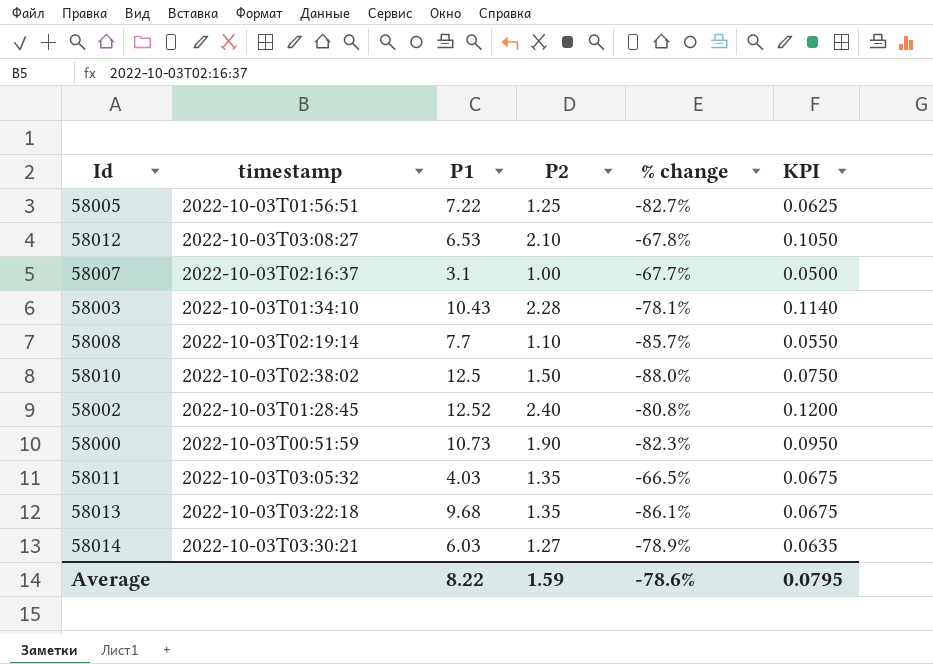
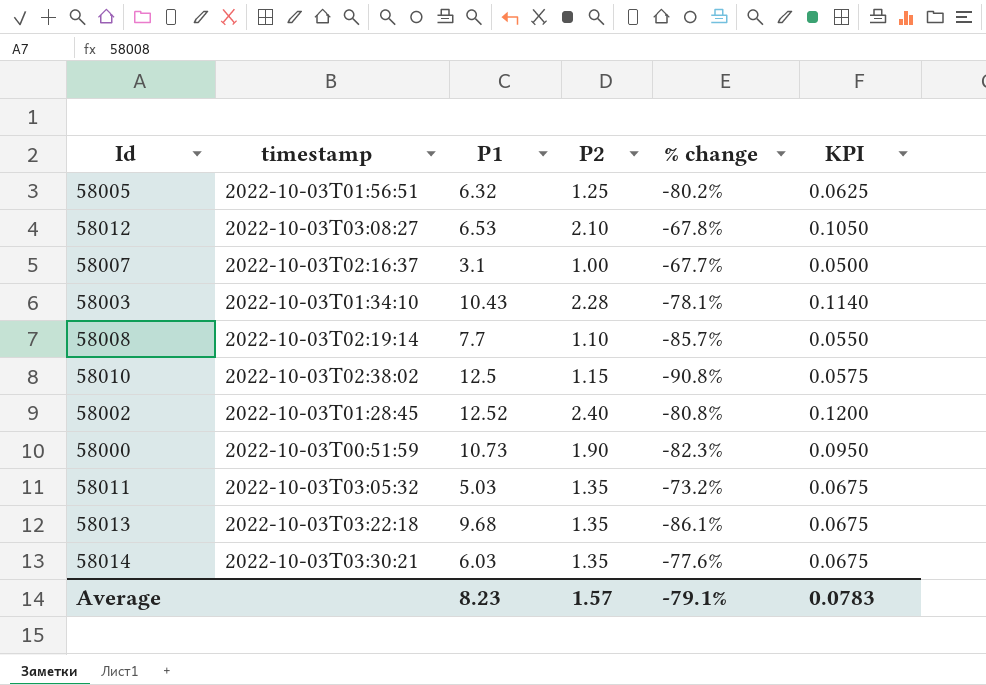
58005 | P1: 7.22 -> 6.32
58005 | % change: -82.7% -> -80.2%
58010 | P2: 1.50 -> 1.15
58010 | % change: -88.0% -> -90.8%
58010 | KPI: 0.0750 -> 0.0575
58011 | P1: 4.03 -> 5.03
58011 | % change: -66.5% -> -73.2%
58014 | P2: 1.27 -> 1.35
58014 | % change: -78.9% -> -77.6%
58014 | KPI: 0.0635 -> 0.0675
Average | P1: 8.22 -> 8.23
Average | P2: 1.59 -> 1.57
Average | % change: -78.6% -> -79.1%
Average | KPI: 0.0795 -> 0.0783

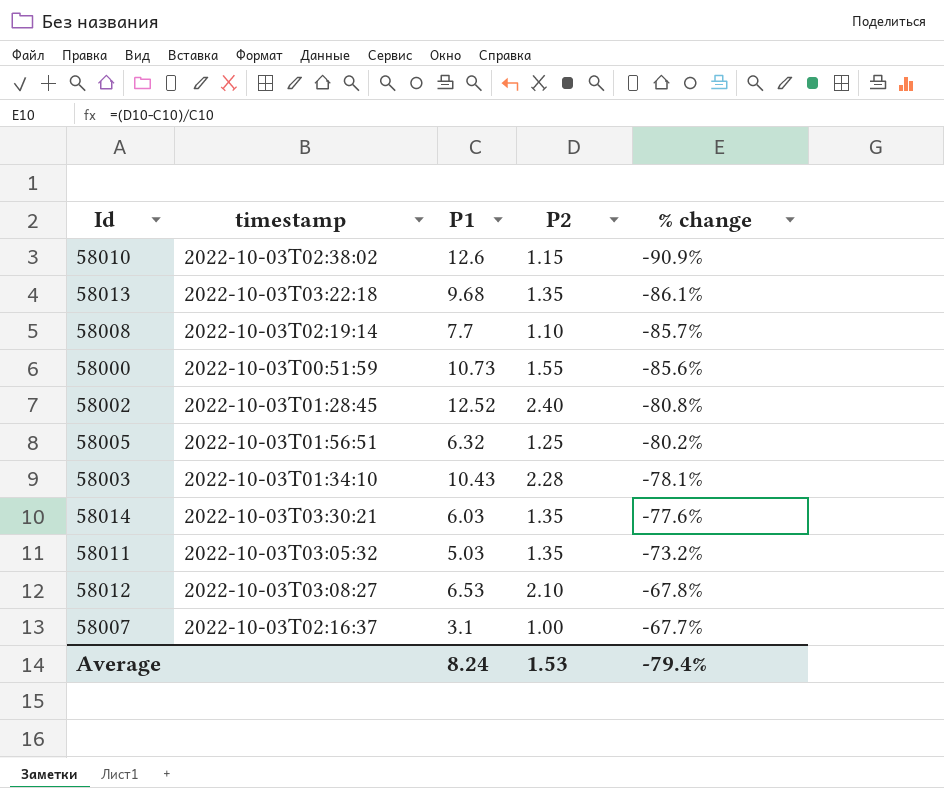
row order: none -> % change ascending
column KPI | formula: [P2] * 0.05 -> none
58010 | P1: 12.5 -> 12.6
58010 | % change: -90.8% -> -90.9%
58000 | P2: 1.90 -> 1.55
58000 | % change: -82.3% -> -85.6%
Average | P1: 8.23 -> 8.24
Average | P2: 1.57 -> 1.53
Average | % change: -79.1% -> -79.4%

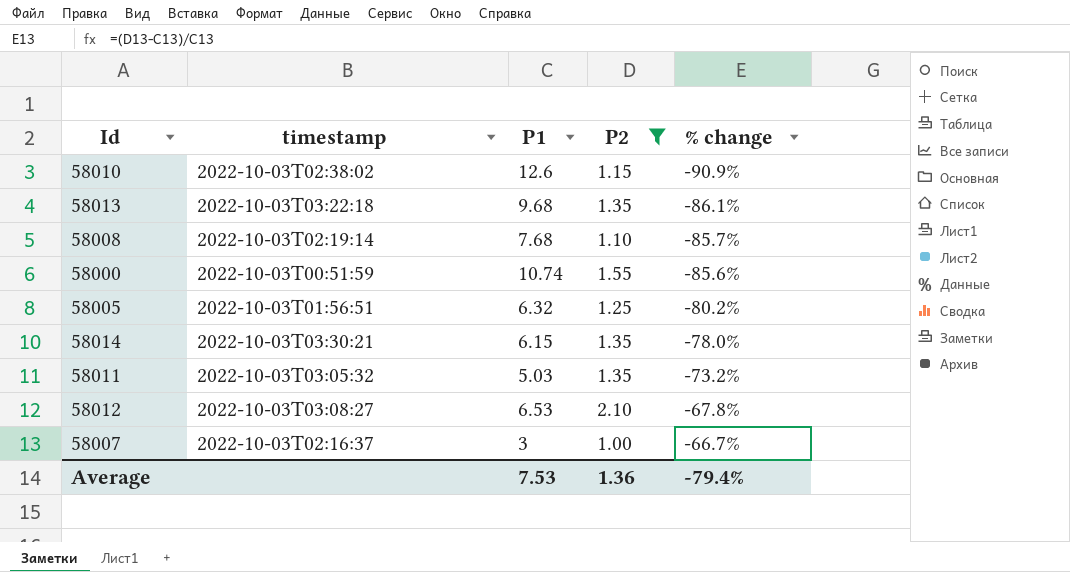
filter: none -> P2 <= 2.10
58008 | P1: 7.7 -> 7.68
58000 | P1: 10.73 -> 10.74
58014 | P1: 6.03 -> 6.15
58014 | % change: -77.6% -> -78.0%
58007 | P1: 3.1 -> 3
58007 | % change: -67.7% -> -66.7%
Average | P1: 8.24 -> 7.53
Average | P2: 1.53 -> 1.36

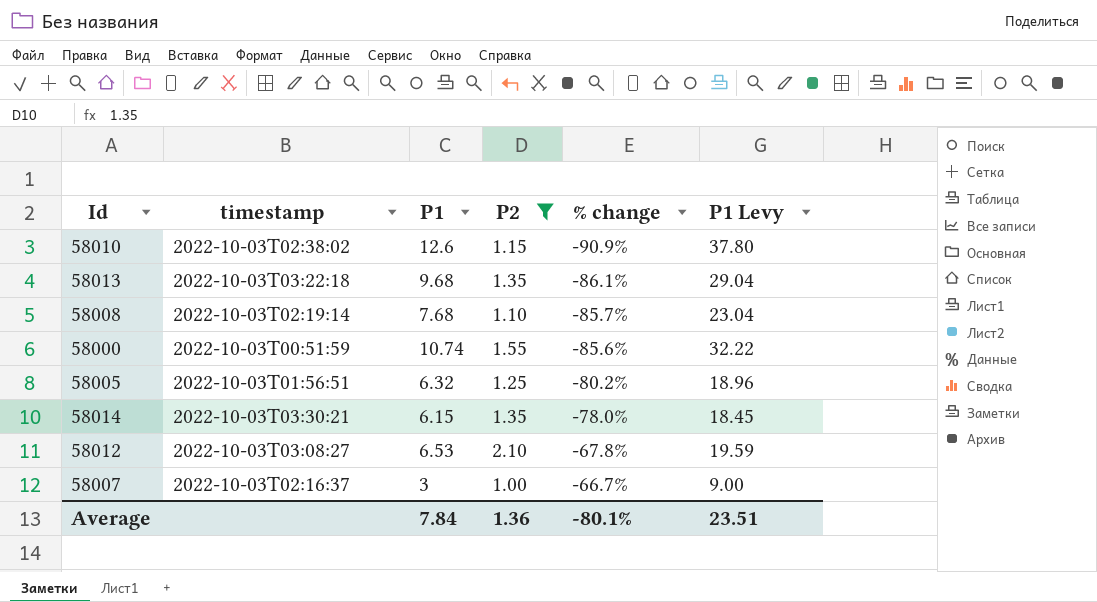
column P1 Levy | formula: none -> [P1] * 3
row 58011: 2022-10-03T03:05:32 | 5.03 | 1.35 | -73.2% -> none
Average | P1: 7.53 -> 7.84
Average | % change: -79.4% -> -80.1%

